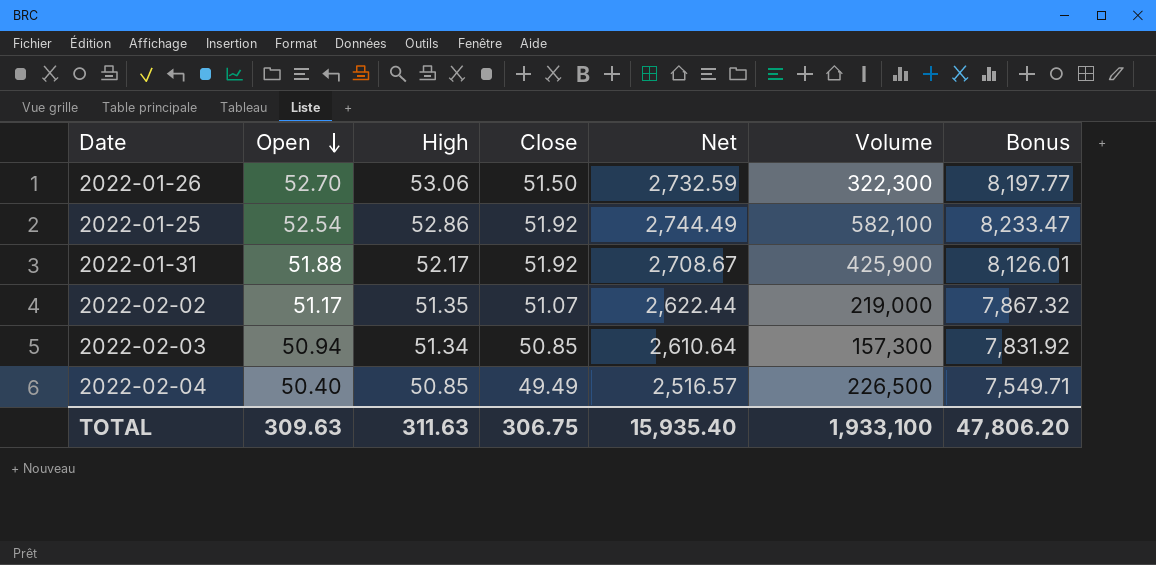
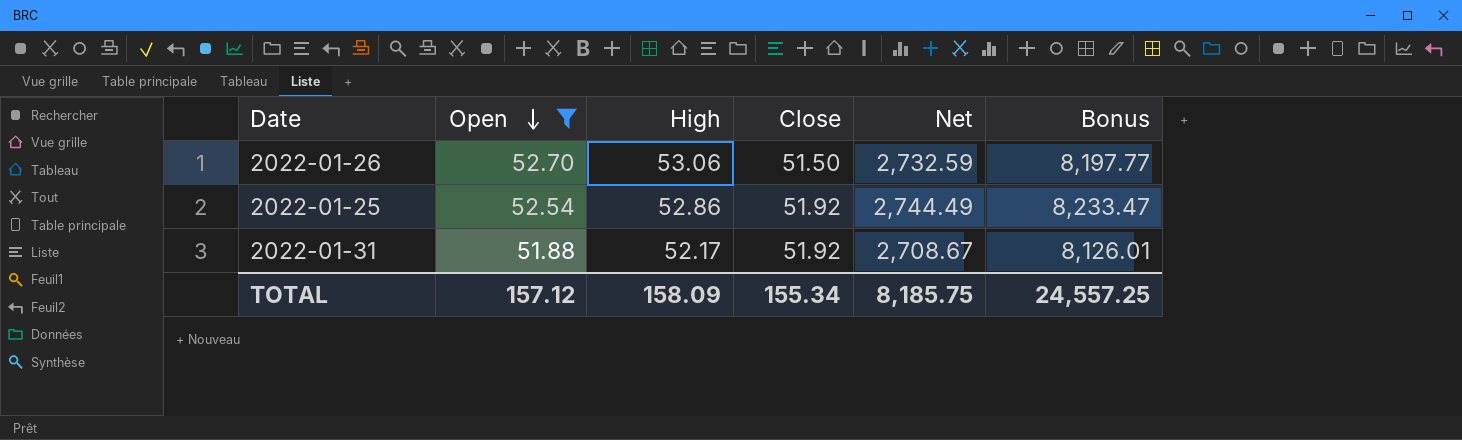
filter: none -> Open >= 51.88
column Volume | position: 6 -> none
TOTAL | Open: 309.63 -> 157.12
TOTAL | High: 311.63 -> 158.09
TOTAL | Close: 306.75 -> 155.34
TOTAL | Net: 15,935.40 -> 8,185.75
TOTAL | Bonus: 47,806.20 -> 24,557.25

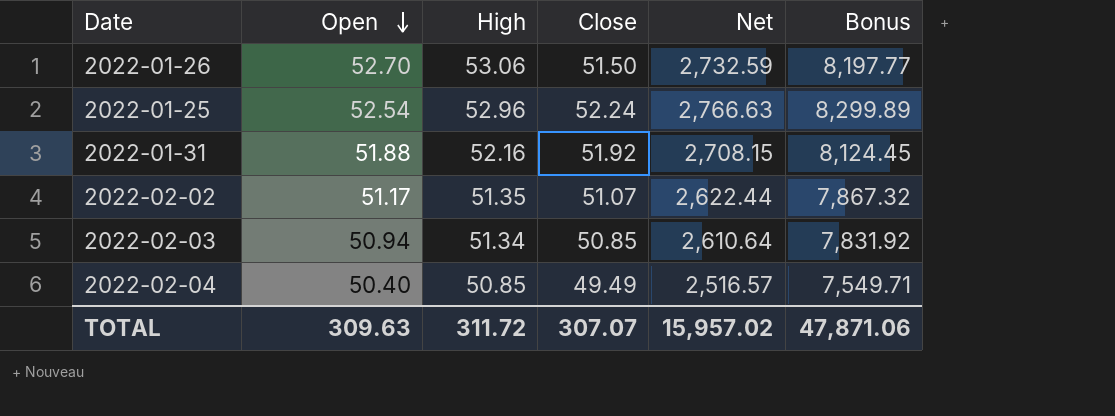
filter: Open >= 51.88 -> none
2022-01-25 | High: 52.86 -> 52.96
2022-01-25 | Close: 51.92 -> 52.24
2022-01-25 | Net: 2,744.49 -> 2,766.63
2022-01-25 | Bonus: 8,233.47 -> 8,299.89
2022-01-31 | High: 52.17 -> 52.16
2022-01-31 | Net: 2,708.67 -> 2,708.15
2022-01-31 | Bonus: 8,126.01 -> 8,124.45
TOTAL | Open: 157.12 -> 309.63
TOTAL | High: 158.09 -> 311.72
TOTAL | Close: 155.34 -> 307.07
TOTAL | Net: 8,185.75 -> 15,957.02
TOTAL | Bonus: 24,557.25 -> 47,871.06

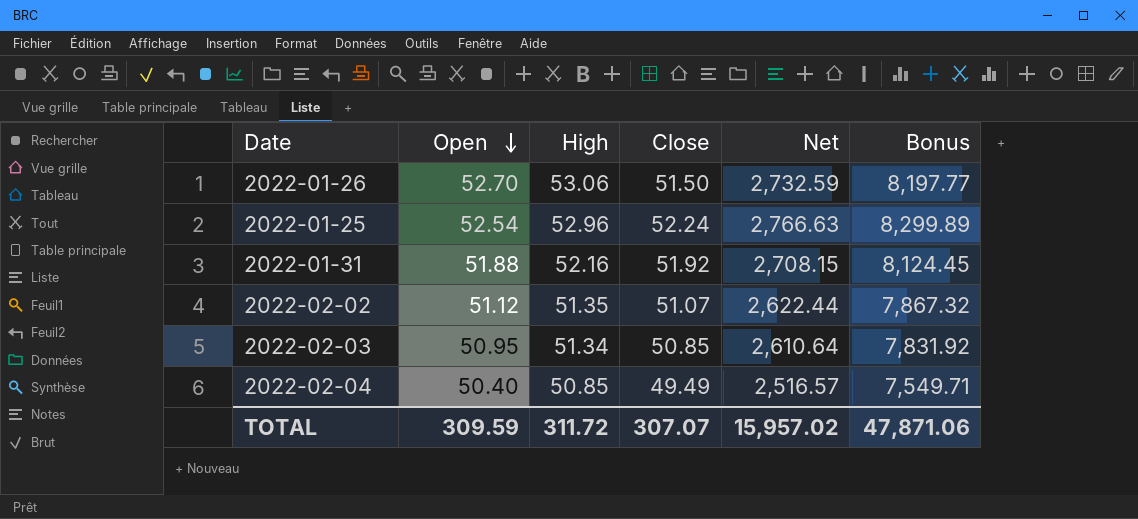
2022-02-02 | Open: 51.17 -> 51.12
2022-02-03 | Open: 50.94 -> 50.95
TOTAL | Open: 309.63 -> 309.59

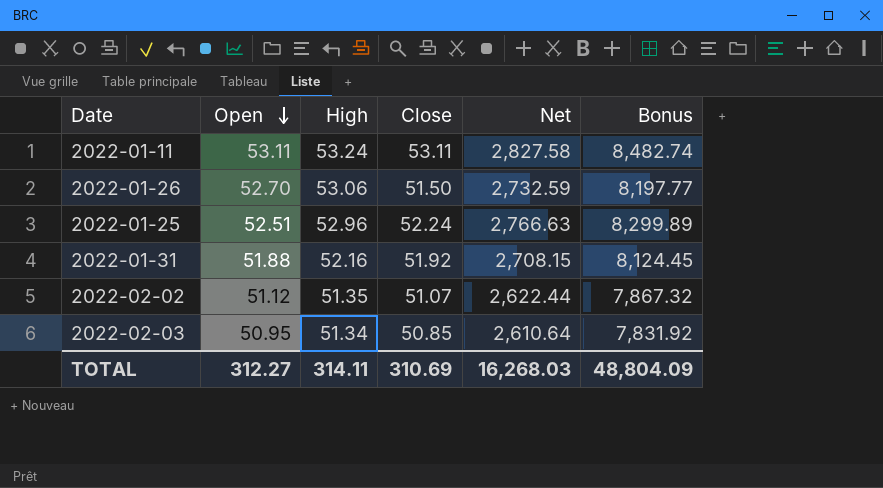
row 2022-02-04: 50.40 | 50.85 | 49.49 | 2,516.57 | 7,549.71 -> none
row 2022-01-11: none -> 53.11 | 53.24 | 53.11 | 2,827.58 | 8,482.74
2022-01-25 | Open: 52.54 -> 52.51
TOTAL | Open: 309.59 -> 312.27
TOTAL | High: 311.72 -> 314.11
TOTAL | Close: 307.07 -> 310.69
TOTAL | Net: 15,957.02 -> 16,268.03
TOTAL | Bonus: 47,871.06 -> 48,804.09

